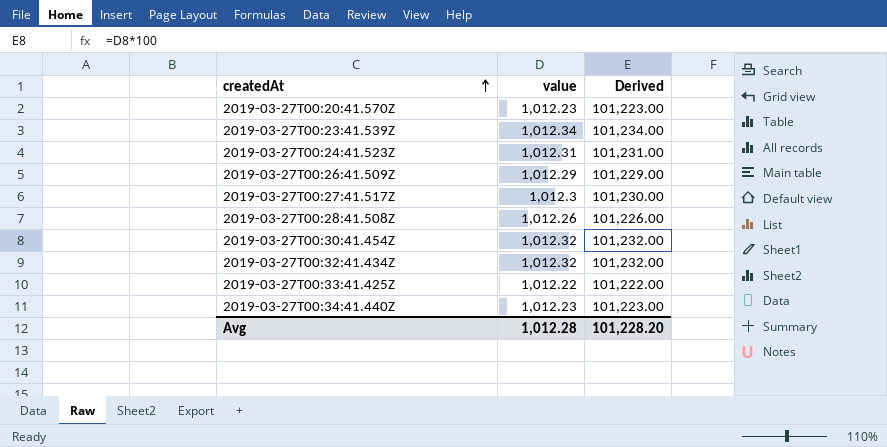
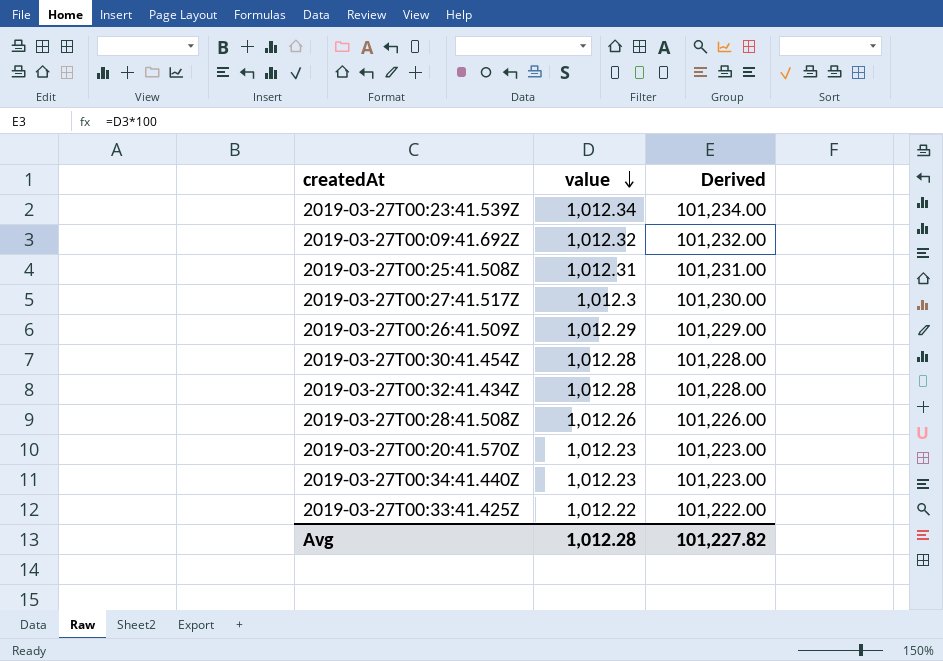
row order: createdAt ascending -> value descending
row 2019-03-27T00:24:41.523Z: 1,012.31 | 101,231.00 -> none
row 2019-03-27T00:09:41.692Z: none -> 1,012.32 | 101,232.00
row 2019-03-27T00:25:41.508Z: none -> 1,012.31 | 101,231.00
2019-03-27T00:30:41.454Z | value: 1,012.32 -> 1,012.28
2019-03-27T00:30:41.454Z | Derived: 101,232.00 -> 101,228.00
2019-03-27T00:32:41.434Z | value: 1,012.32 -> 1,012.28
2019-03-27T00:32:41.434Z | Derived: 101,232.00 -> 101,228.00
Avg | Derived: 101,228.20 -> 101,227.82

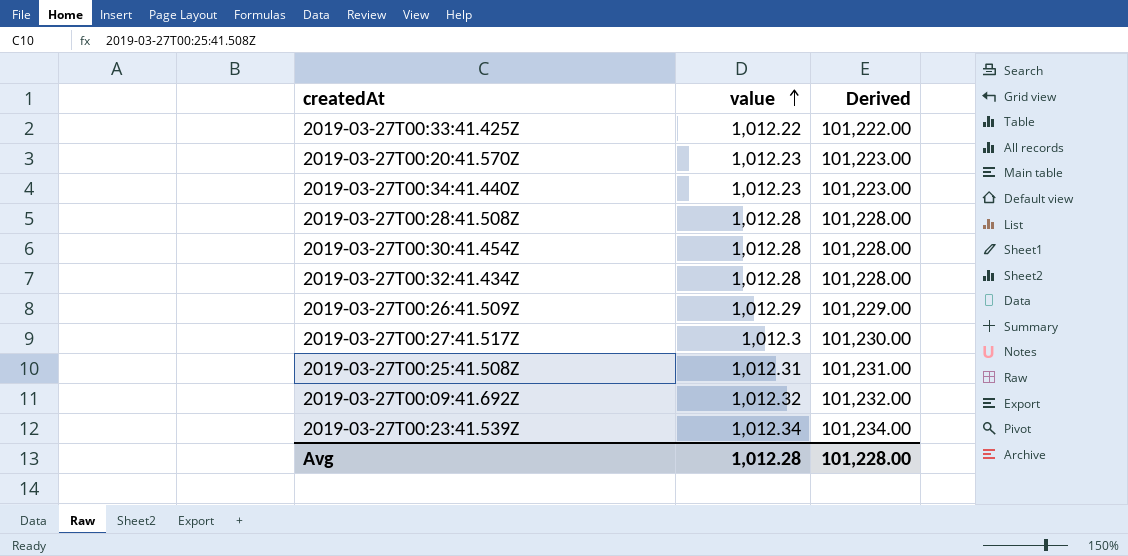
row order: value descending -> value ascending
2019-03-27T00:28:41.508Z | value: 1,012.26 -> 1,012.28
2019-03-27T00:28:41.508Z | Derived: 101,226.00 -> 101,228.00
Avg | Derived: 101,227.82 -> 101,228.00

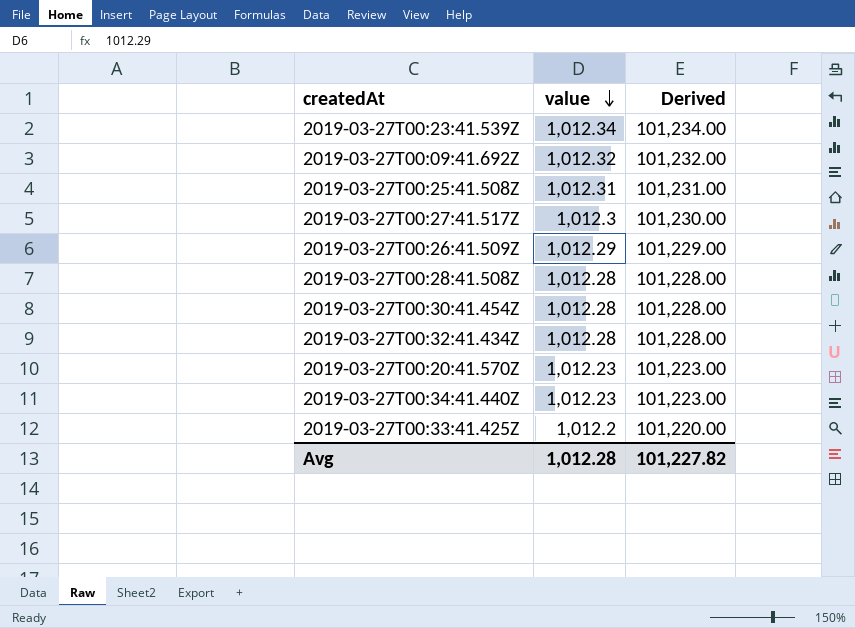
row order: value ascending -> value descending
2019-03-27T00:33:41.425Z | value: 1,012.22 -> 1,012.2
2019-03-27T00:33:41.425Z | Derived: 101,222.00 -> 101,220.00
Avg | Derived: 101,228.00 -> 101,227.82

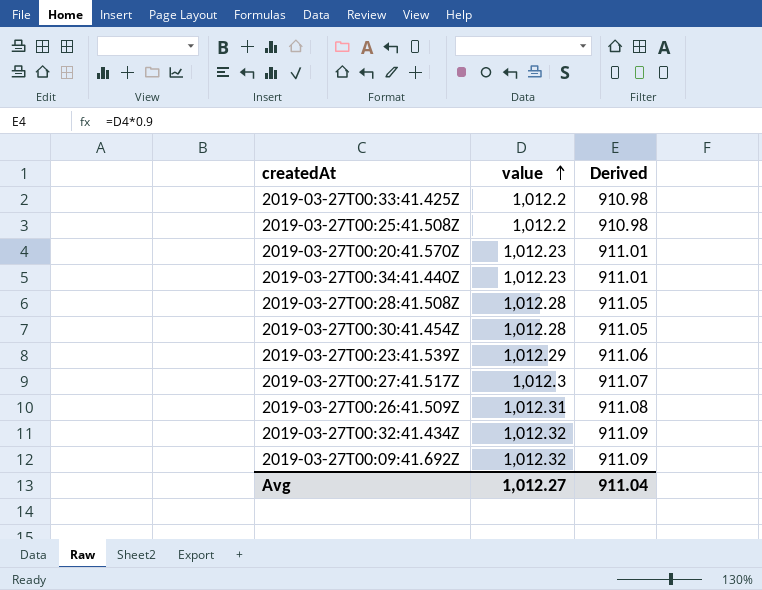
row order: value descending -> value ascending
column Derived | formula: [value] * 100 -> [value] * 0.9
2019-03-27T00:25:41.508Z | value: 1,012.31 -> 1,012.2
2019-03-27T00:23:41.539Z | value: 1,012.34 -> 1,012.29
2019-03-27T00:26:41.509Z | value: 1,012.29 -> 1,012.31
2019-03-27T00:32:41.434Z | value: 1,012.28 -> 1,012.32
Avg | value: 1,012.28 -> 1,012.27
Avg | Derived: 101,227.82 -> 911.04

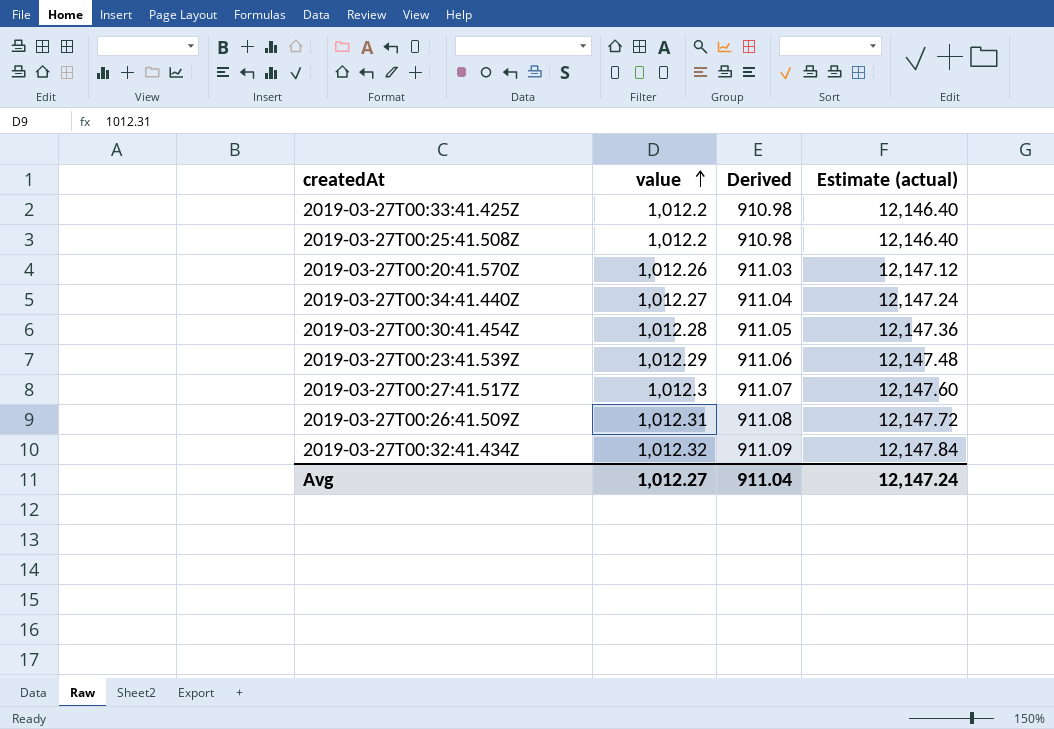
column Estimate (actual) | formula: none -> [value] * 12
row 2019-03-27T00:28:41.508Z: 1,012.28 | 911.05 -> none
row 2019-03-27T00:09:41.692Z: 1,012.32 | 911.09 -> none
2019-03-27T00:20:41.570Z | value: 1,012.23 -> 1,012.26
2019-03-27T00:20:41.570Z | Derived: 911.01 -> 911.03
2019-03-27T00:34:41.440Z | value: 1,012.23 -> 1,012.27
2019-03-27T00:34:41.440Z | Derived: 911.01 -> 911.04

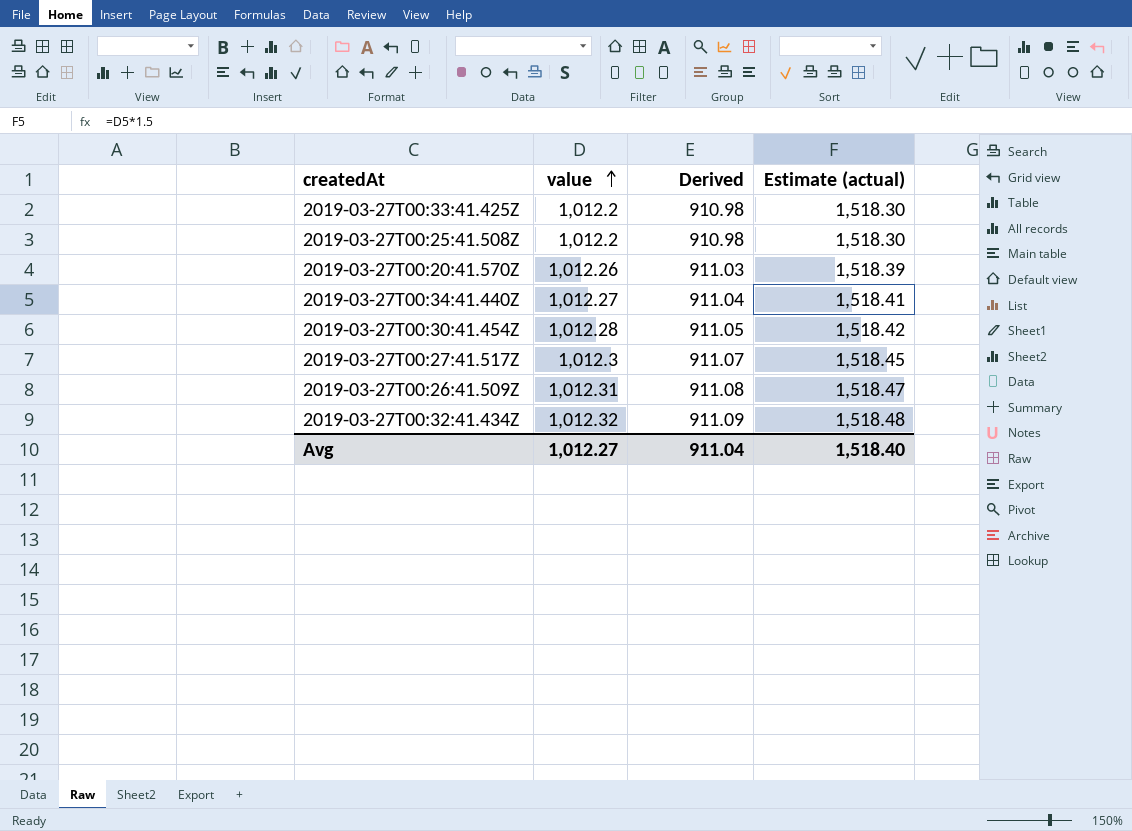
column Estimate (actual) | formula: [value] * 12 -> [value] * 1.5
row 2019-03-27T00:23:41.539Z: 1,012.29 | 911.06 | 12,147.48 -> none
Avg | Estimate (actual): 12,147.24 -> 1,518.40

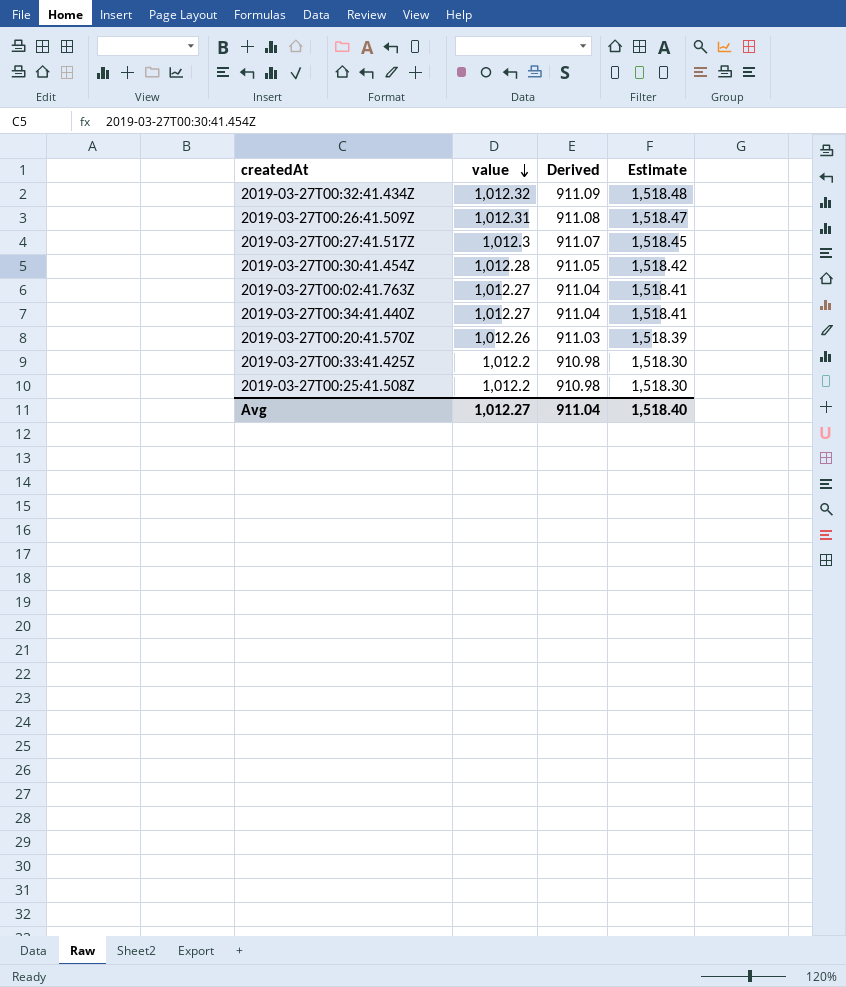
row order: value ascending -> value descending
column name: Estimate (actual) -> Estimate
row 2019-03-27T00:02:41.763Z: none -> 1,012.27 | 911.04 | 1,518.41

